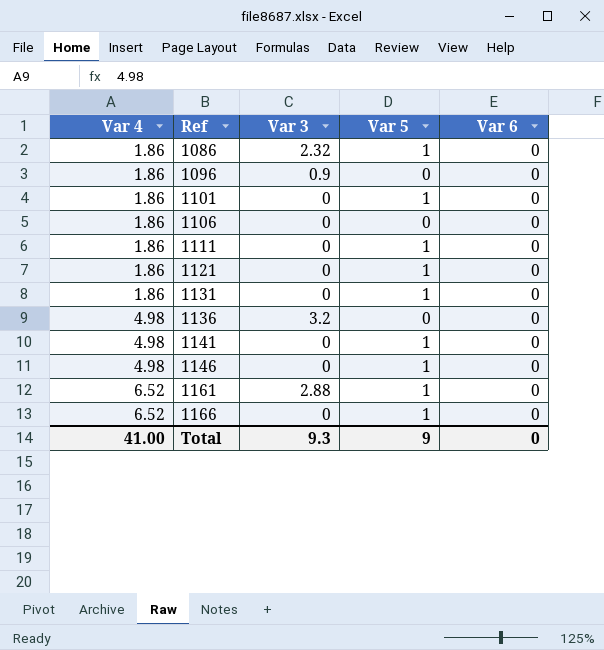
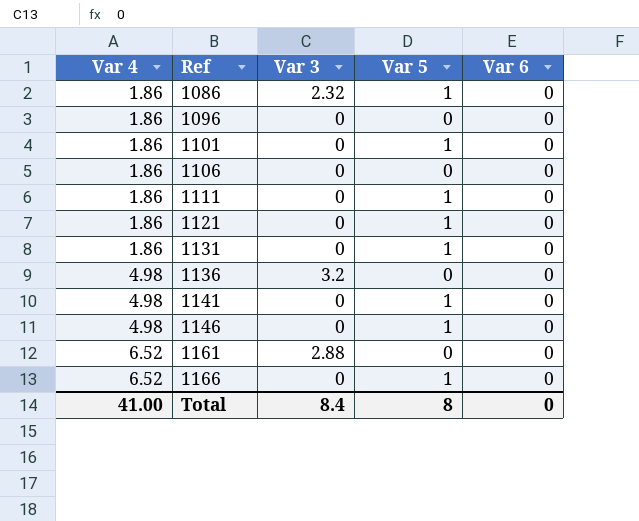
1096 | Var 3: 0.9 -> 0
1161 | Var 5: 1 -> 0
Total | Var 3: 9.3 -> 8.4
Total | Var 5: 9 -> 8

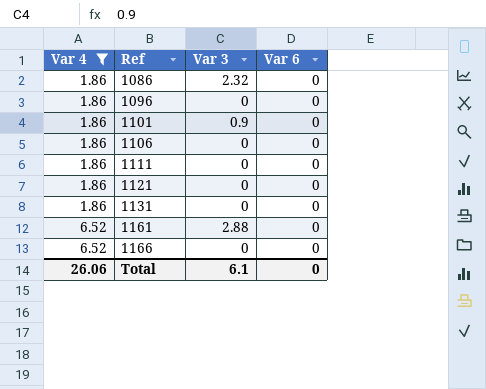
filter: none -> Var 4 != 4.98
column Var 5 | position: 4 -> none
1101 | Var 3: 0 -> 0.9
Total | Var 4: 41.00 -> 26.06
Total | Var 3: 8.4 -> 6.1

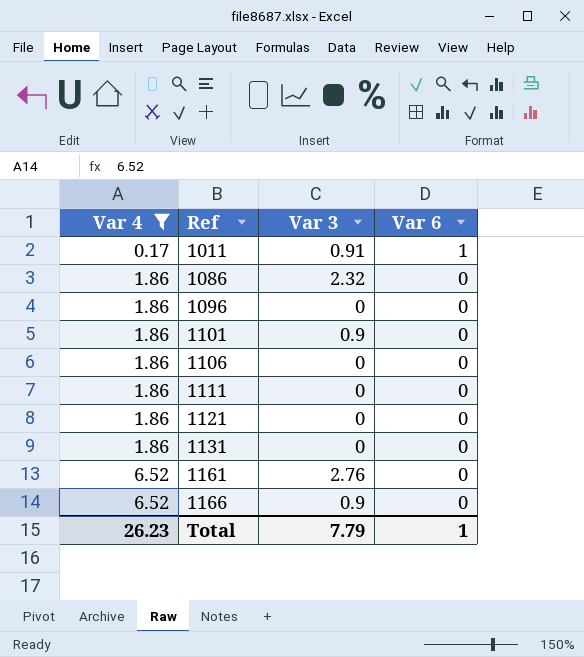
row 1011: none -> 0.17 | 0.91 | 1
1161 | Var 3: 2.88 -> 2.76
1166 | Var 3: 0 -> 0.9
Total | Var 4: 26.06 -> 26.23
Total | Var 3: 6.1 -> 7.79
Total | Var 6: 0 -> 1

